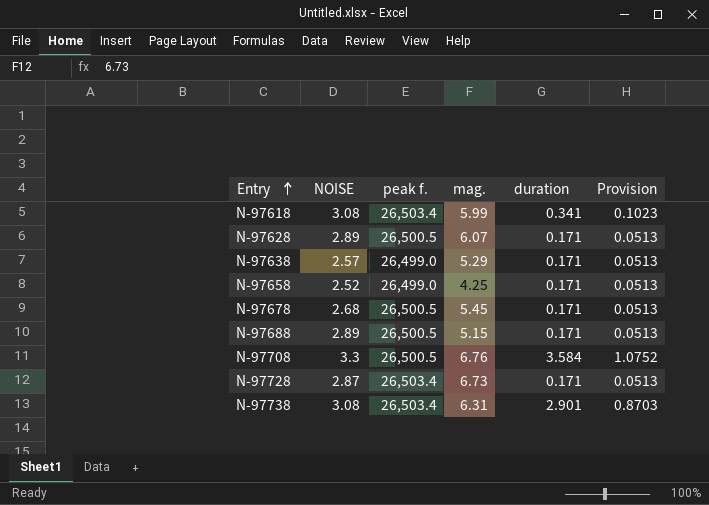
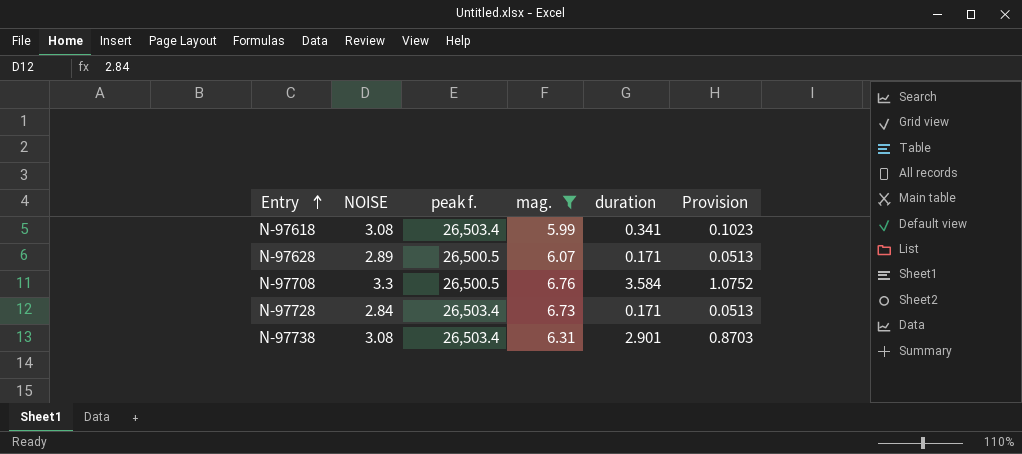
filter: none -> mag. >= 5.99
N-97728 | NOISE: 2.87 -> 2.84

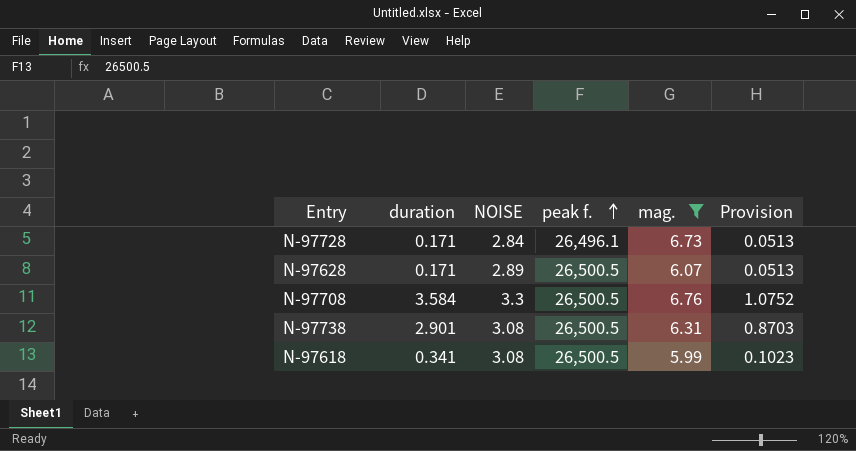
row order: Entry ascending -> peak f. ascending
column duration | position: 5 -> 2
N-97728 | peak f.: 26,503.4 -> 26,496.1
N-97738 | peak f.: 26,503.4 -> 26,500.5
N-97618 | peak f.: 26,503.4 -> 26,500.5

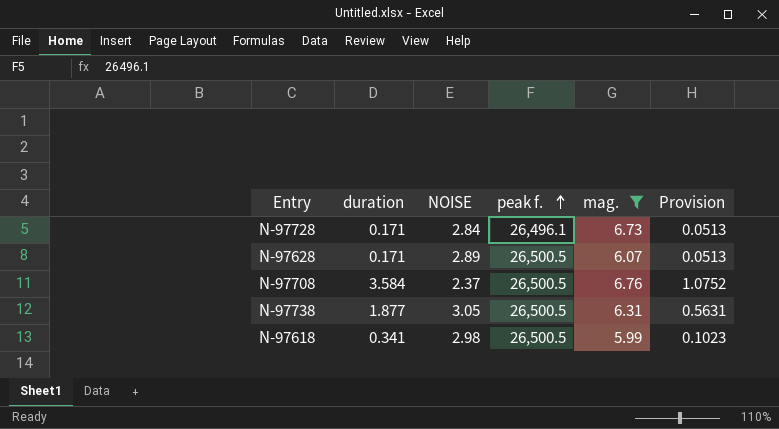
N-97708 | NOISE: 3.3 -> 2.37
N-97738 | duration: 2.901 -> 1.877
N-97738 | NOISE: 3.08 -> 3.05
N-97738 | Provision: 0.8703 -> 0.5631
N-97618 | NOISE: 3.08 -> 2.98

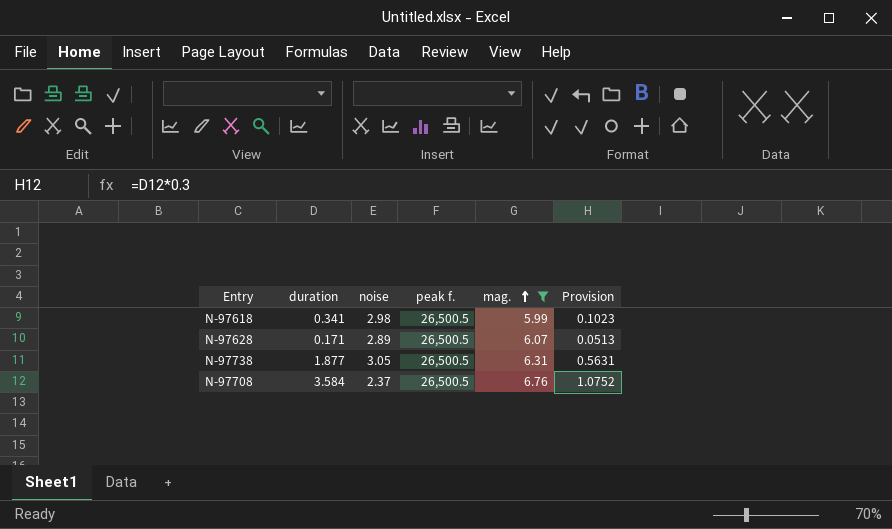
row order: peak f. ascending -> mag. ascending
column name: NOISE -> noise
row N-97728: 0.171 | 2.84 | 26,496.1 | 6.73 | 0.0513 -> none

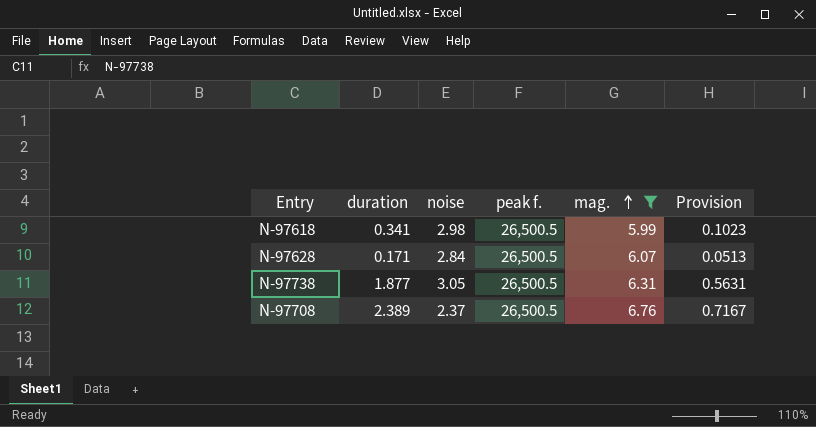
N-97628 | noise: 2.89 -> 2.84
N-97708 | duration: 3.584 -> 2.389
N-97708 | Provision: 1.0752 -> 0.7167

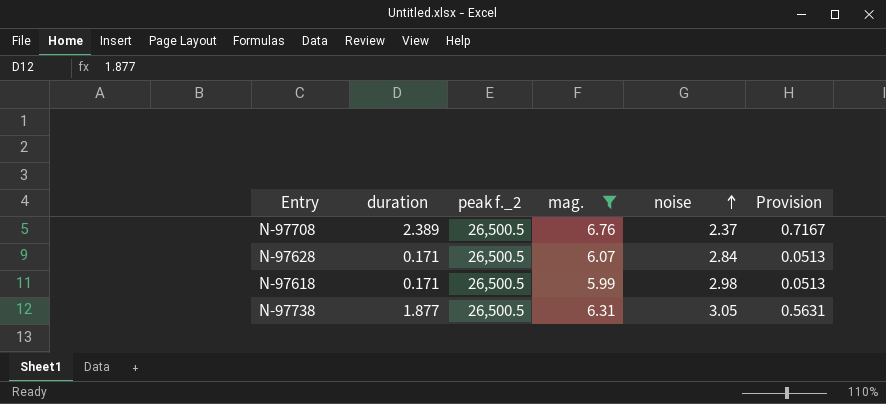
row order: mag. ascending -> noise ascending
column name: peak f. -> peak f._2
column noise | position: 3 -> 5
N-97618 | duration: 0.341 -> 0.171
N-97618 | Provision: 0.1023 -> 0.0513

